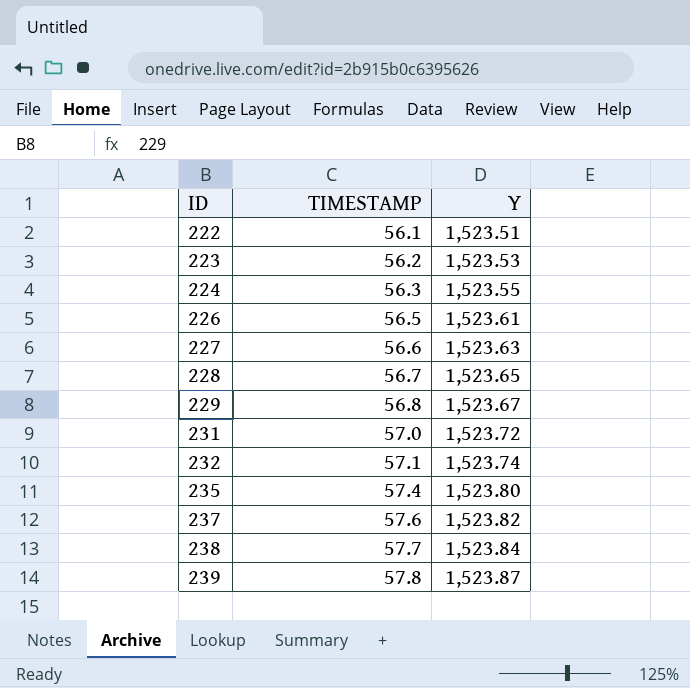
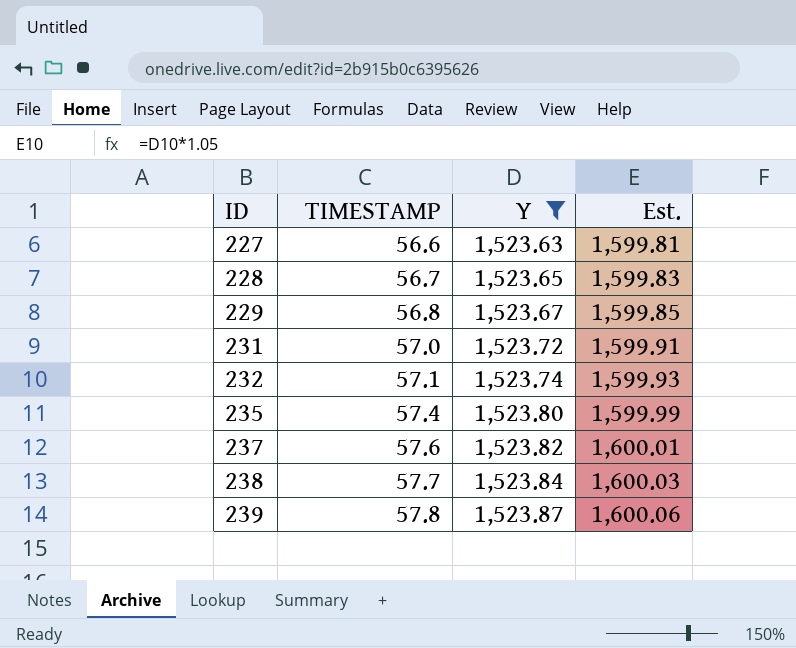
filter: none -> Y >= 1,523.63
column Est. | formula: none -> [Y] * 1.05

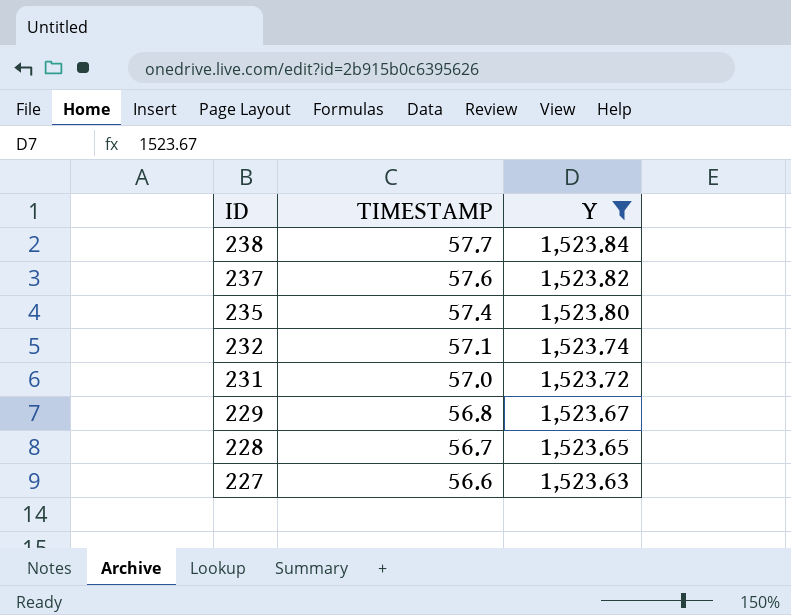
row order: ID ascending -> ID descending
column Est. | formula: [Y] * 1.05 -> none
row 239: 57.8 | 1,523.87 | 1,600.06 -> none

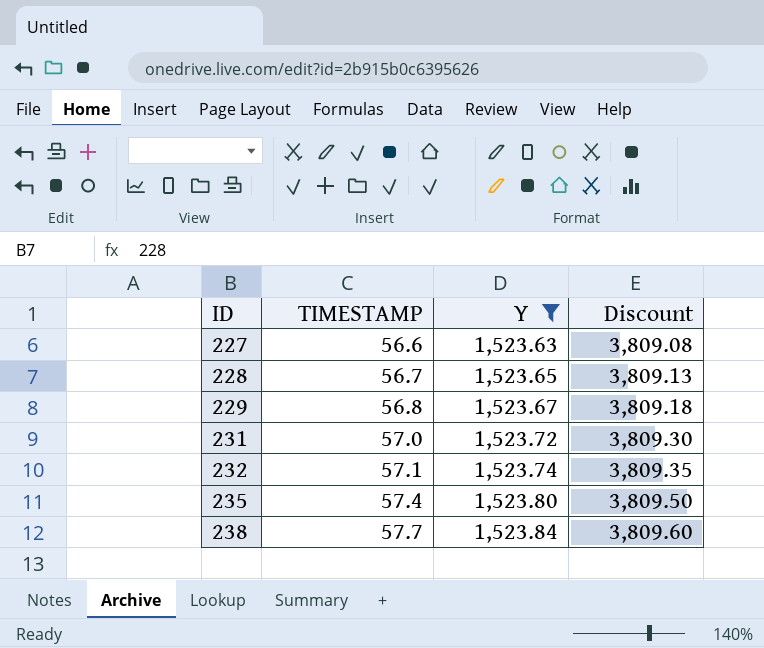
row order: ID descending -> ID ascending
column Discount | formula: none -> [Y] * 2.5
row 237: 57.6 | 1,523.82 -> none

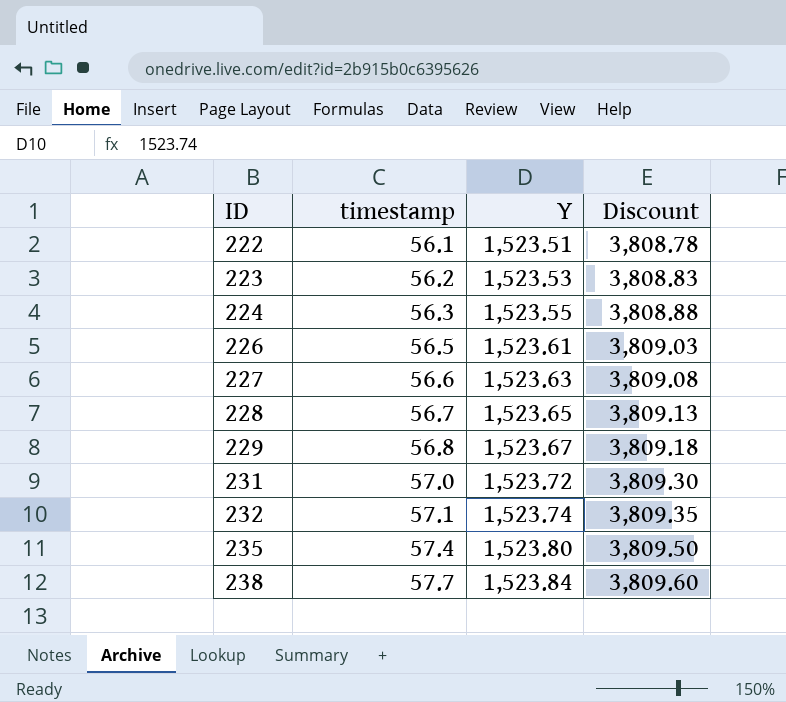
filter: Y >= 1,523.63 -> none
column name: TIMESTAMP -> timestamp

